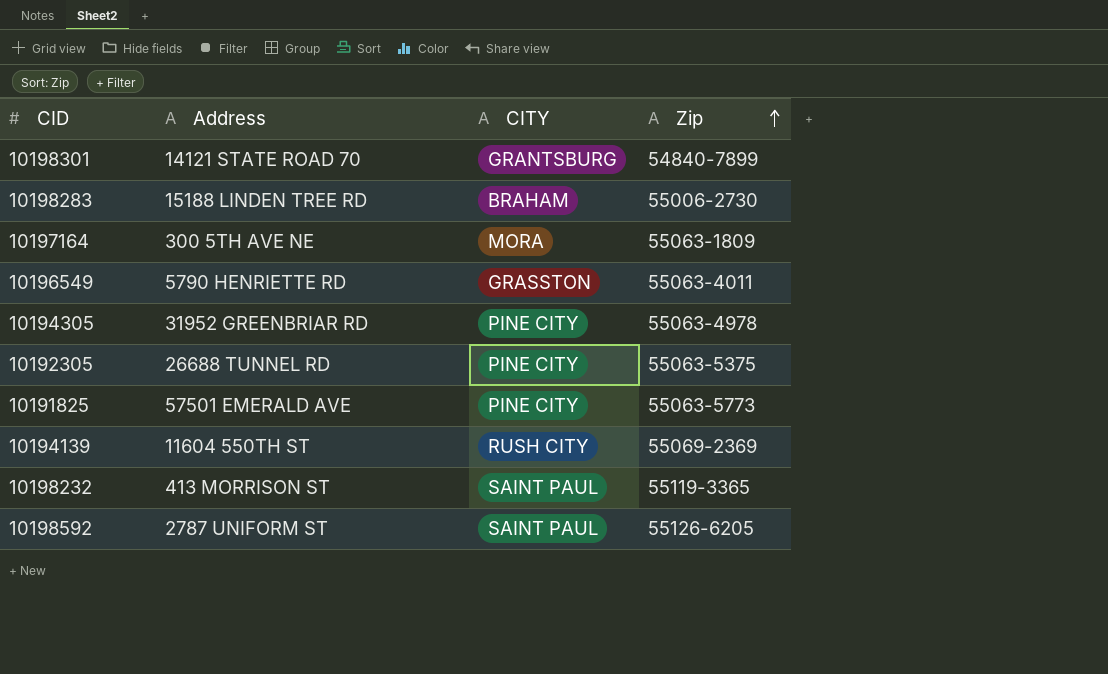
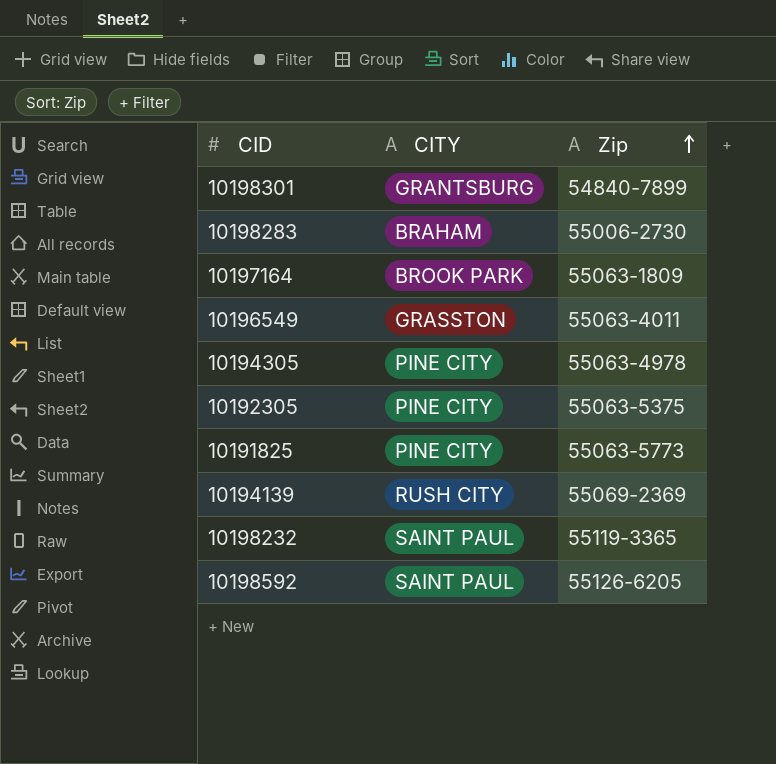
column Address | position: 2 -> none
10197164 | CITY: MORA -> BROOK PARK

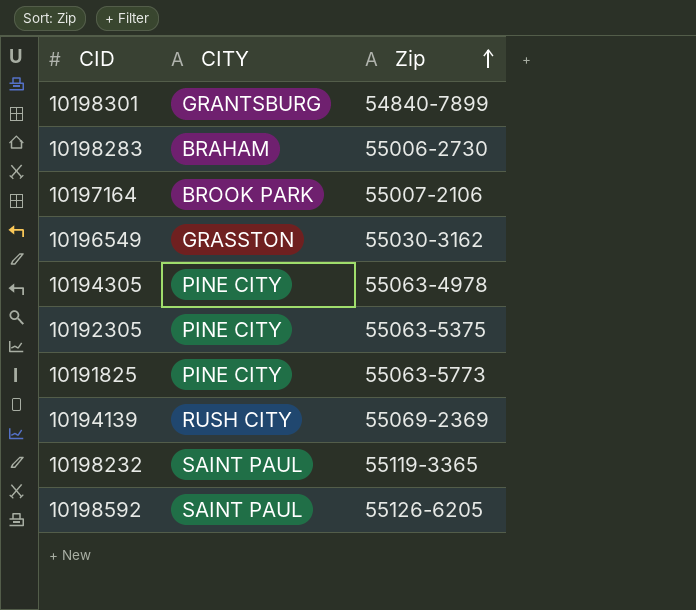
10197164 | Zip: 55063-1809 -> 55007-2106
10196549 | Zip: 55063-4011 -> 55030-3162

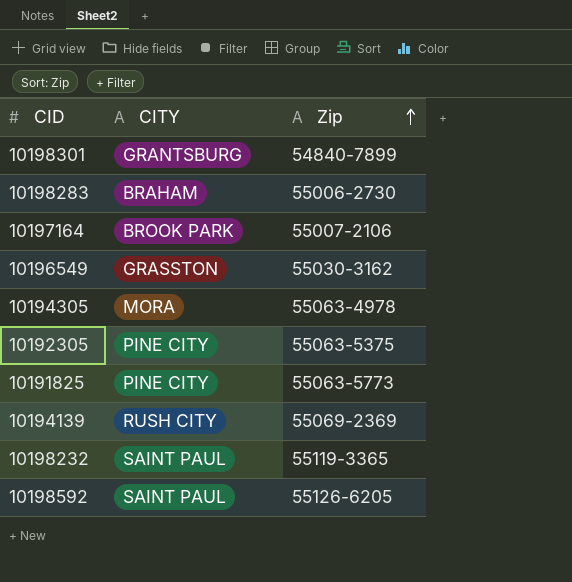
10194305 | CITY: PINE CITY -> MORA

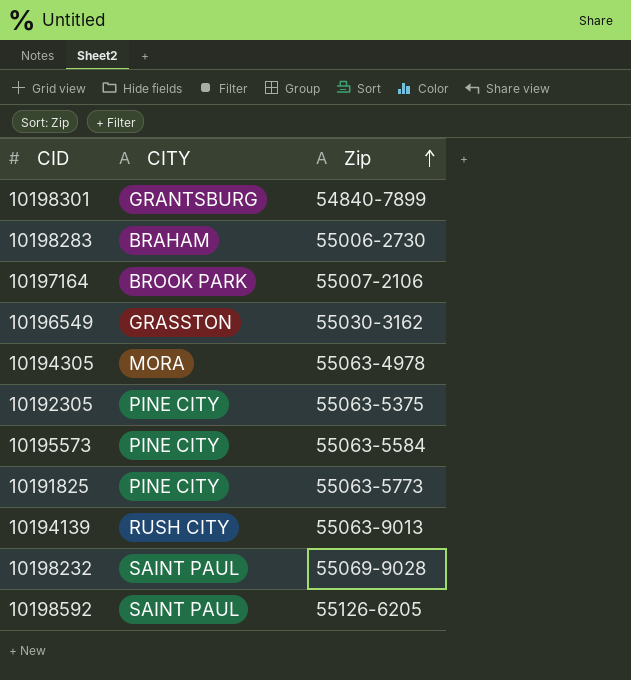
row 10195573: none -> PINE CITY | 55063-5584
10194139 | Zip: 55069-2369 -> 55063-9013
10198232 | Zip: 55119-3365 -> 55069-9028

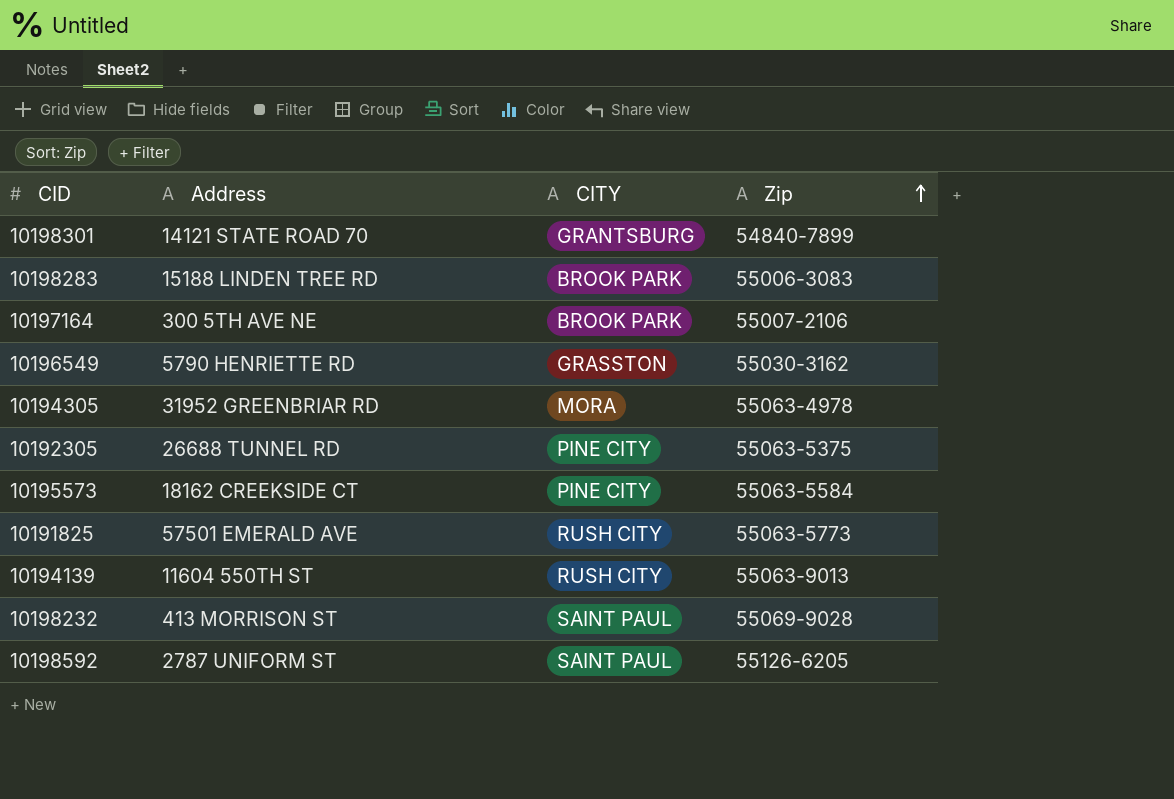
column Address | position: none -> 2
10198283 | CITY: BRAHAM -> BROOK PARK
10198283 | Zip: 55006-2730 -> 55006-3083
10191825 | CITY: PINE CITY -> RUSH CITY

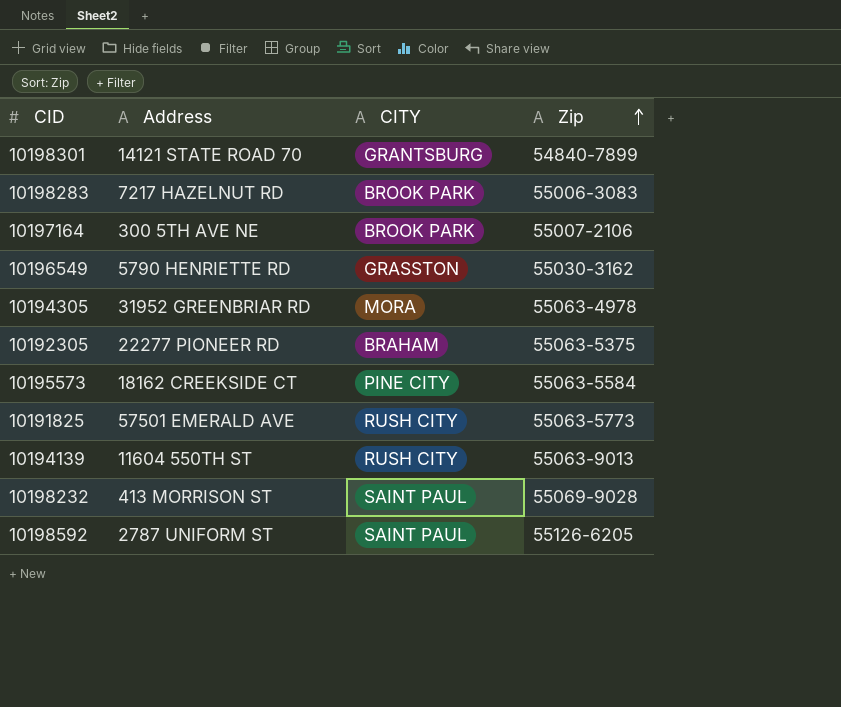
10198283 | Address: 15188 LINDEN TREE RD -> 7217 HAZELNUT RD
10192305 | Address: 26688 TUNNEL RD -> 22277 PIONEER RD
10192305 | CITY: PINE CITY -> BRAHAM

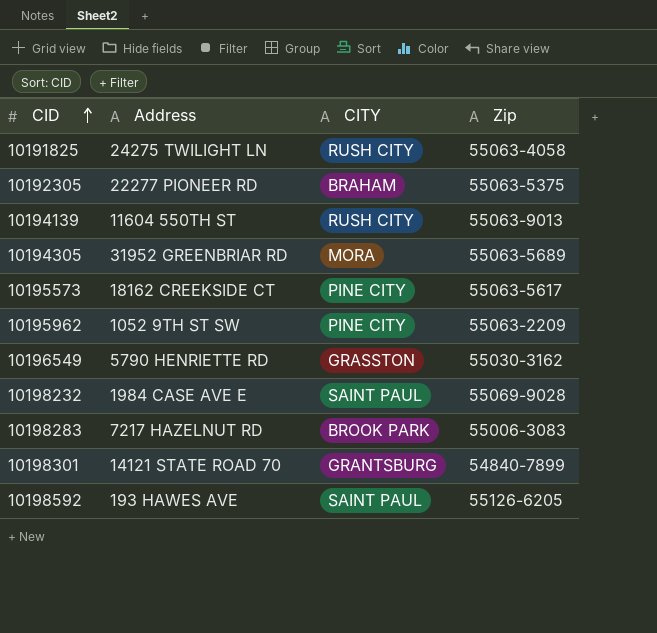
row order: Zip ascending -> CID ascending
row 10197164: 300 5TH AVE NE | BROOK PARK | 55007-2106 -> none
10191825 | Address: 57501 EMERALD AVE -> 24275 TWILIGHT LN
10191825 | Zip: 55063-5773 -> 55063-4058
10194305 | Zip: 55063-4978 -> 55063-5689
10195573 | Zip: 55063-5584 -> 55063-5617
row 10195962: none -> 1052 9TH ST SW | PINE CITY | 55063-2209
10198232 | Address: 413 MORRISON ST -> 1984 CASE AVE E
10198592 | Address: 2787 UNIFORM ST -> 193 HAWES AVE

